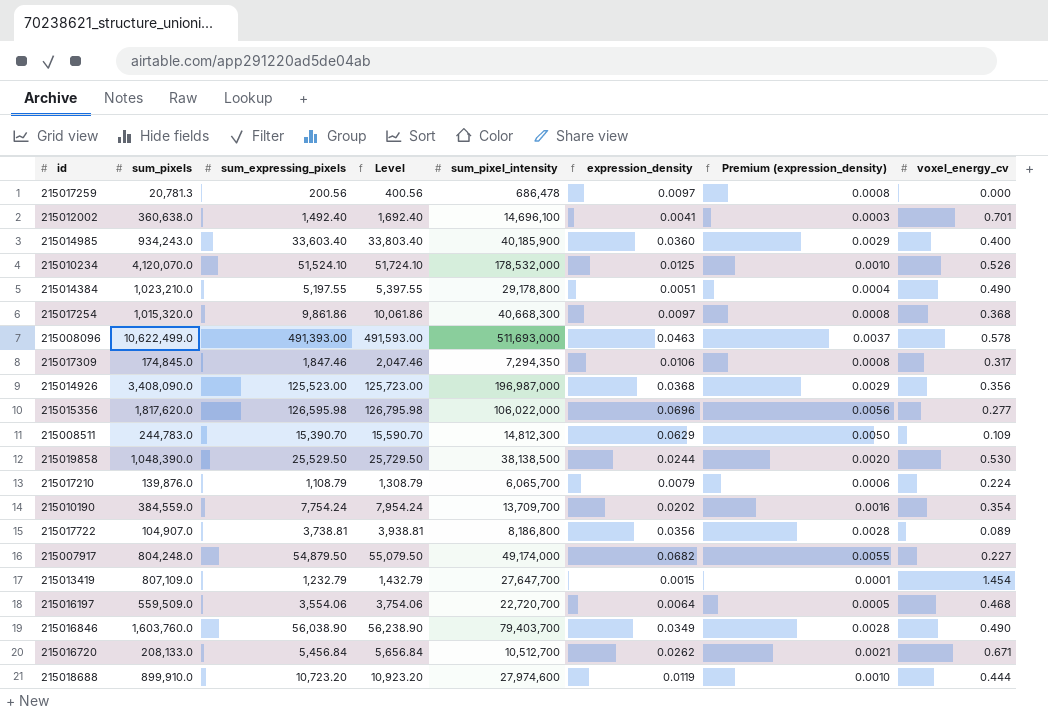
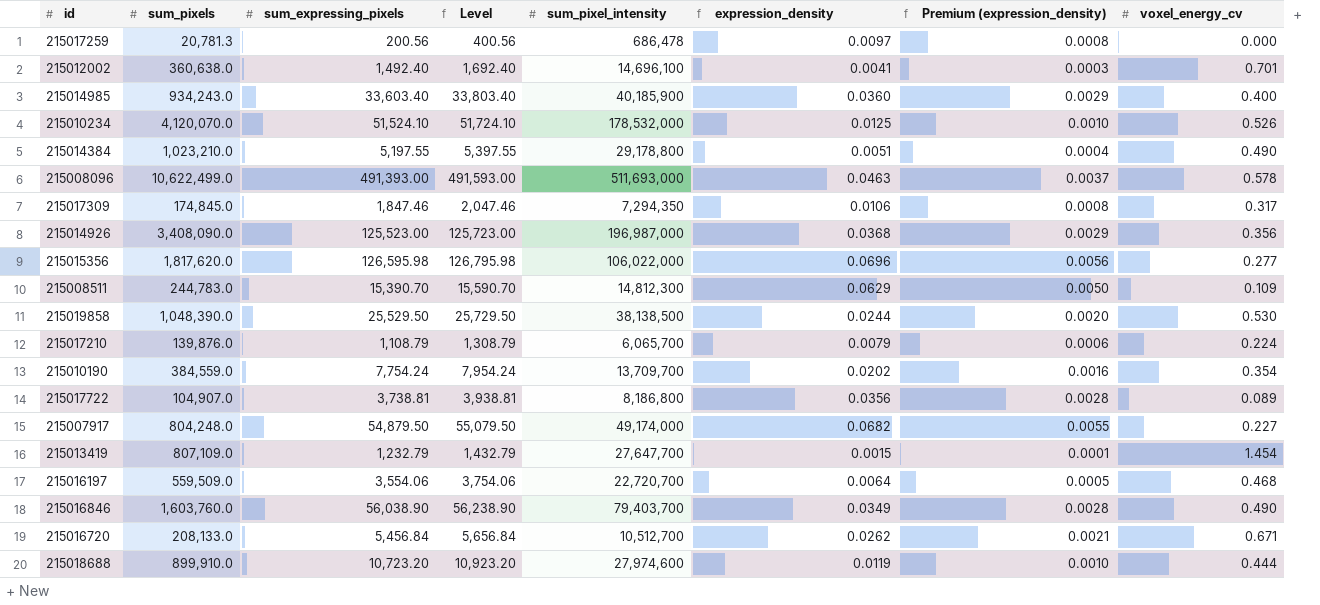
row 215017254: 1,015,320.0 | 9,861.86 | 10,061.86 | 40,668,300 | 0.0097 | 0.0008 | 0.368 -> none

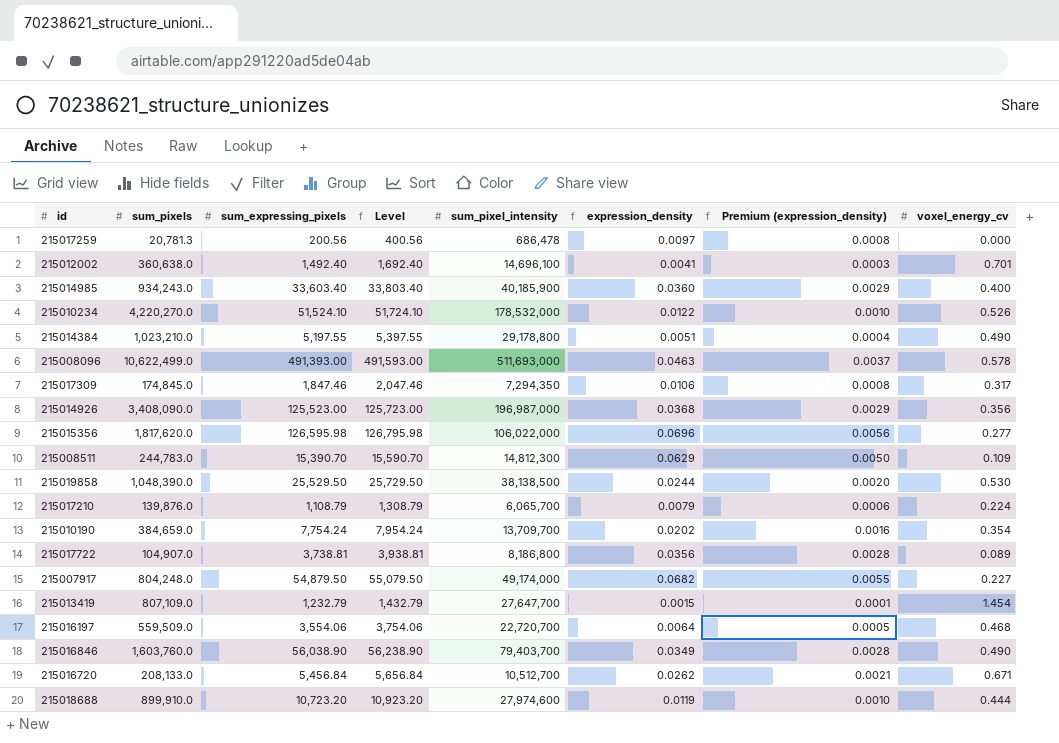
215010234 | sum_pixels: 4,120,070.0 -> 4,220,270.0
215010234 | expression_density: 0.0125 -> 0.0122
215010190 | sum_pixels: 384,559.0 -> 384,659.0

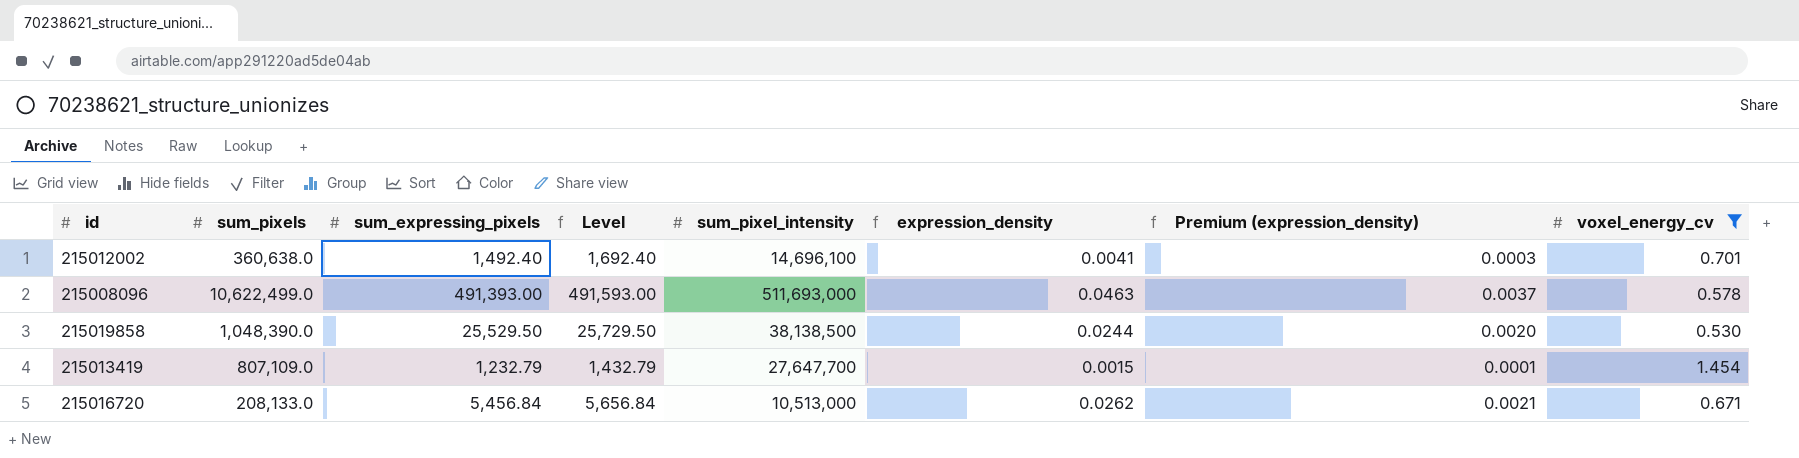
filter: none -> voxel_energy_cv >= 0.530
215016720 | sum_pixel_intensity: 10,512,700 -> 10,513,000

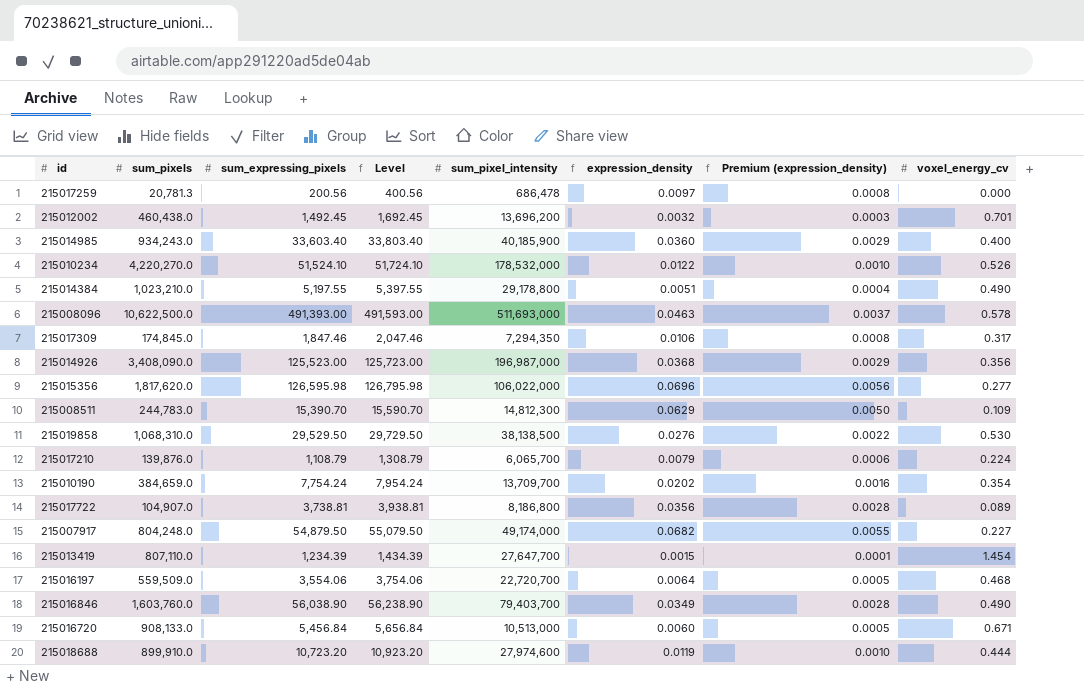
filter: voxel_energy_cv >= 0.530 -> none
215012002 | sum_pixels: 360,638.0 -> 460,438.0
215012002 | sum_expressing_pixels: 1,492.40 -> 1,492.45
215012002 | Level: 1,692.40 -> 1,692.45
215012002 | sum_pixel_intensity: 14,696,100 -> 13,696,200
215012002 | expression_density: 0.0041 -> 0.0032
215008096 | sum_pixels: 10,622,499.0 -> 10,622,500.0
215019858 | sum_pixels: 1,048,390.0 -> 1,068,310.0
215019858 | sum_expressing_pixels: 25,529.50 -> 29,529.50
215019858 | Level: 25,729.50 -> 29,729.50
215019858 | expression_density: 0.0244 -> 0.0276
215019858 | Premium (expression_density): 0.0020 -> 0.0022
215013419 | sum_pixels: 807,109.0 -> 807,110.0
215013419 | sum_expressing_pixels: 1,232.79 -> 1,234.39
215013419 | Level: 1,432.79 -> 1,434.39
215016720 | sum_pixels: 208,133.0 -> 908,133.0
215016720 | expression_density: 0.0262 -> 0.0060
215016720 | Premium (expression_density): 0.0021 -> 0.0005

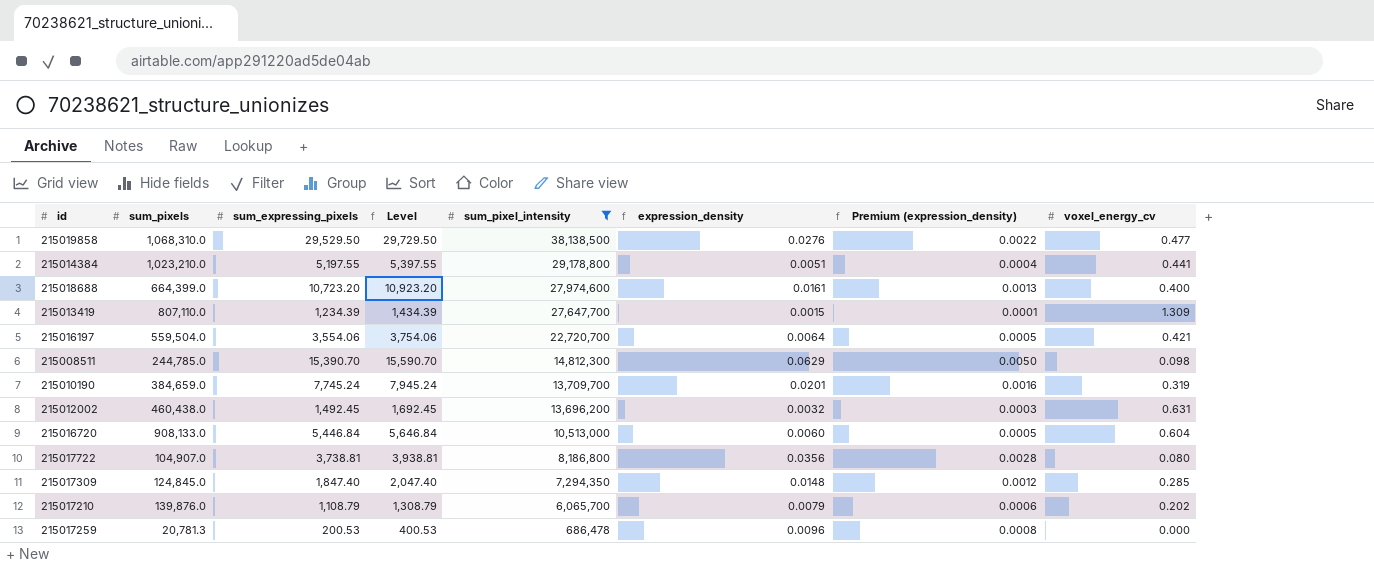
filter: none -> sum_pixel_intensity <= 38,138,500
row order: none -> sum_pixel_intensity descending
215019858 | voxel_energy_cv: 0.530 -> 0.477
215014384 | voxel_energy_cv: 0.490 -> 0.441
215018688 | sum_pixels: 899,910.0 -> 664,399.0
215018688 | expression_density: 0.0119 -> 0.0161
215018688 | Premium (expression_density): 0.0010 -> 0.0013
215018688 | voxel_energy_cv: 0.444 -> 0.400
215013419 | voxel_energy_cv: 1.454 -> 1.309
215016197 | sum_pixels: 559,509.0 -> 559,504.0
215016197 | voxel_energy_cv: 0.468 -> 0.421
215008511 | sum_pixels: 244,783.0 -> 244,785.0
215008511 | voxel_energy_cv: 0.109 -> 0.098
215010190 | sum_expressing_pixels: 7,754.24 -> 7,745.24
215010190 | Level: 7,954.24 -> 7,945.24
215010190 | expression_density: 0.0202 -> 0.0201
215010190 | voxel_energy_cv: 0.354 -> 0.319
215012002 | voxel_energy_cv: 0.701 -> 0.631
215016720 | sum_expressing_pixels: 5,456.84 -> 5,446.84
215016720 | Level: 5,656.84 -> 5,646.84
215016720 | voxel_energy_cv: 0.671 -> 0.604
215017722 | voxel_energy_cv: 0.089 -> 0.080
215017309 | sum_pixels: 174,845.0 -> 124,845.0
215017309 | sum_expressing_pixels: 1,847.46 -> 1,847.40
215017309 | Level: 2,047.46 -> 2,047.40
215017309 | expression_density: 0.0106 -> 0.0148
215017309 | Premium (expression_density): 0.0008 -> 0.0012
215017309 | voxel_energy_cv: 0.317 -> 0.285
215017210 | voxel_energy_cv: 0.224 -> 0.202
215017259 | sum_expressing_pixels: 200.56 -> 200.53
215017259 | Level: 400.56 -> 400.53
215017259 | expression_density: 0.0097 -> 0.0096

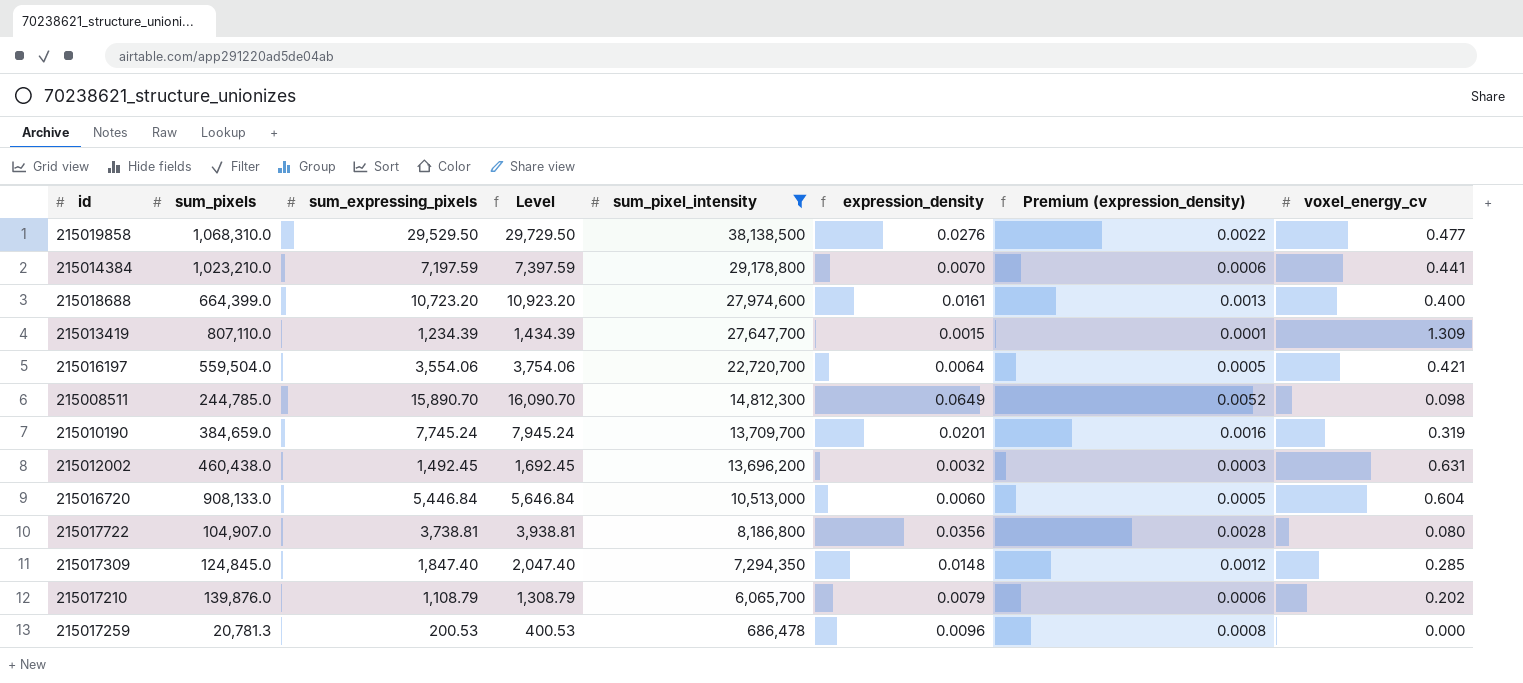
215014384 | sum_expressing_pixels: 5,197.55 -> 7,197.59
215014384 | Level: 5,397.55 -> 7,397.59
215014384 | expression_density: 0.0051 -> 0.0070
215014384 | Premium (expression_density): 0.0004 -> 0.0006
215008511 | sum_expressing_pixels: 15,390.70 -> 15,890.70
215008511 | Level: 15,590.70 -> 16,090.70
215008511 | expression_density: 0.0629 -> 0.0649
215008511 | Premium (expression_density): 0.0050 -> 0.0052

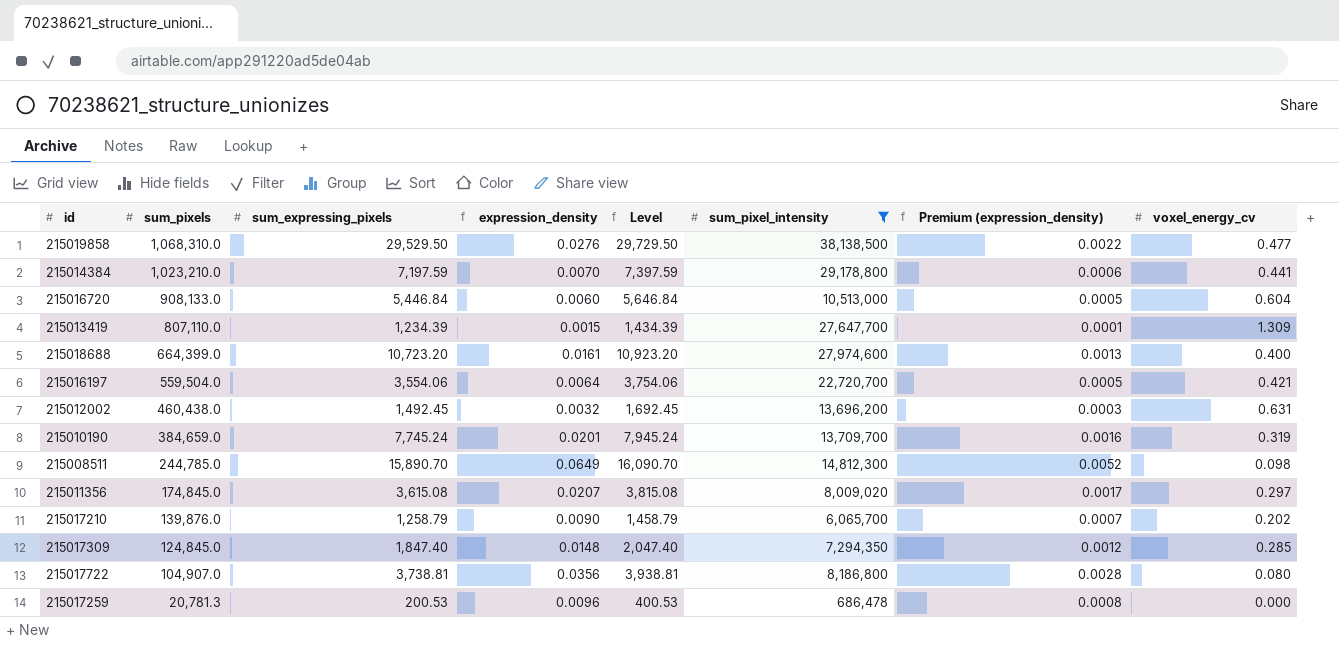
row order: sum_pixel_intensity descending -> sum_pixels descending
column expression_density | position: 6 -> 4
row 215011356: none -> 174,845.0 | 3,615.08 | 0.0207 | 3,815.08 | 8,009,020 | 0.0017 | 0.297
215017210 | sum_expressing_pixels: 1,108.79 -> 1,258.79
215017210 | expression_density: 0.0079 -> 0.0090
215017210 | Level: 1,308.79 -> 1,458.79
215017210 | Premium (expression_density): 0.0006 -> 0.0007

